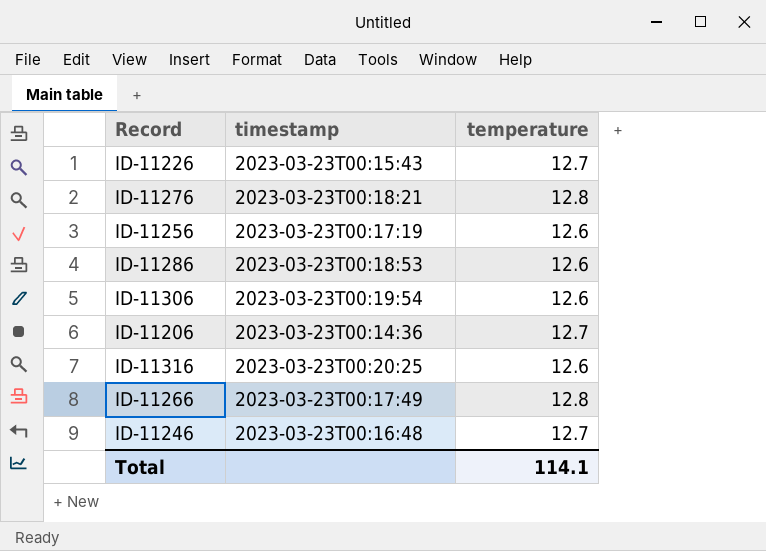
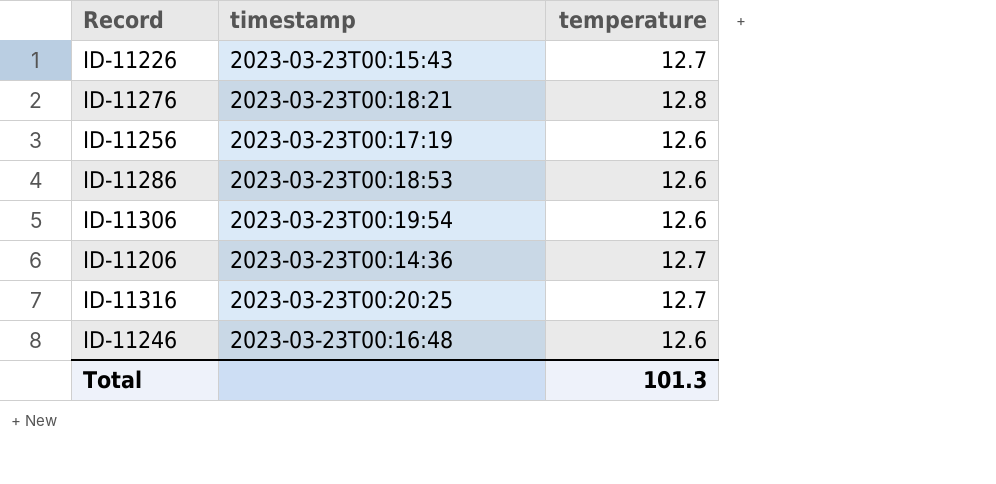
row ID-11266: 2023-03-23T00:17:49 | 12.8 -> none
ID-11316 | temperature: 12.6 -> 12.7
ID-11246 | temperature: 12.7 -> 12.6
Total | temperature: 114.1 -> 101.3

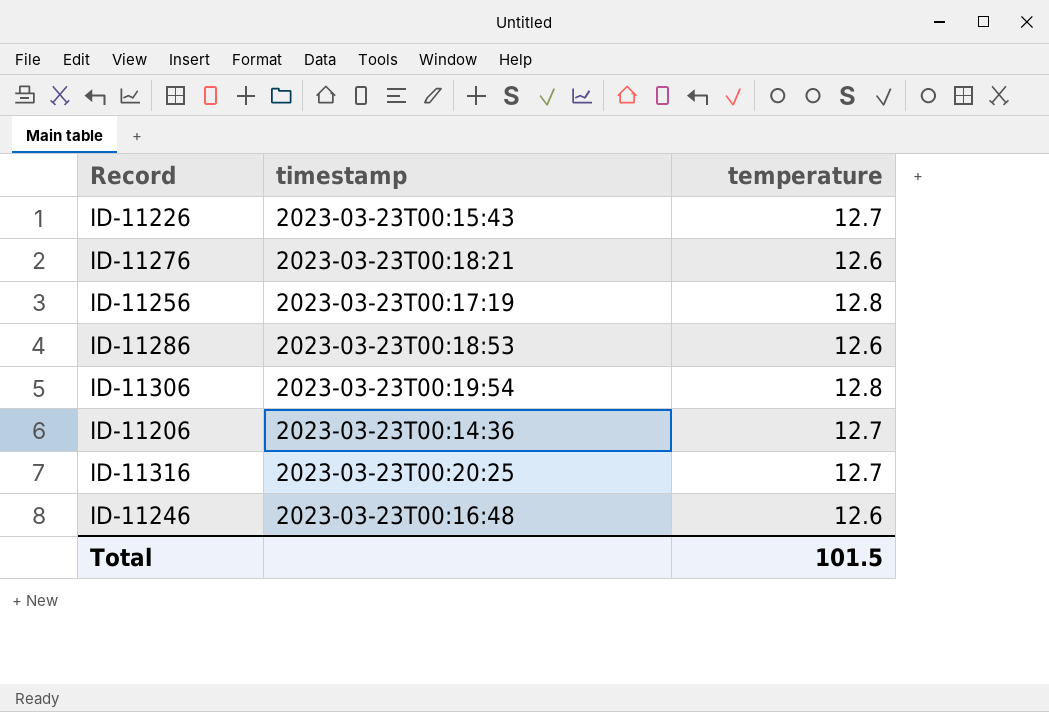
ID-11276 | temperature: 12.8 -> 12.6
ID-11256 | temperature: 12.6 -> 12.8
ID-11306 | temperature: 12.6 -> 12.8
Total | temperature: 101.3 -> 101.5

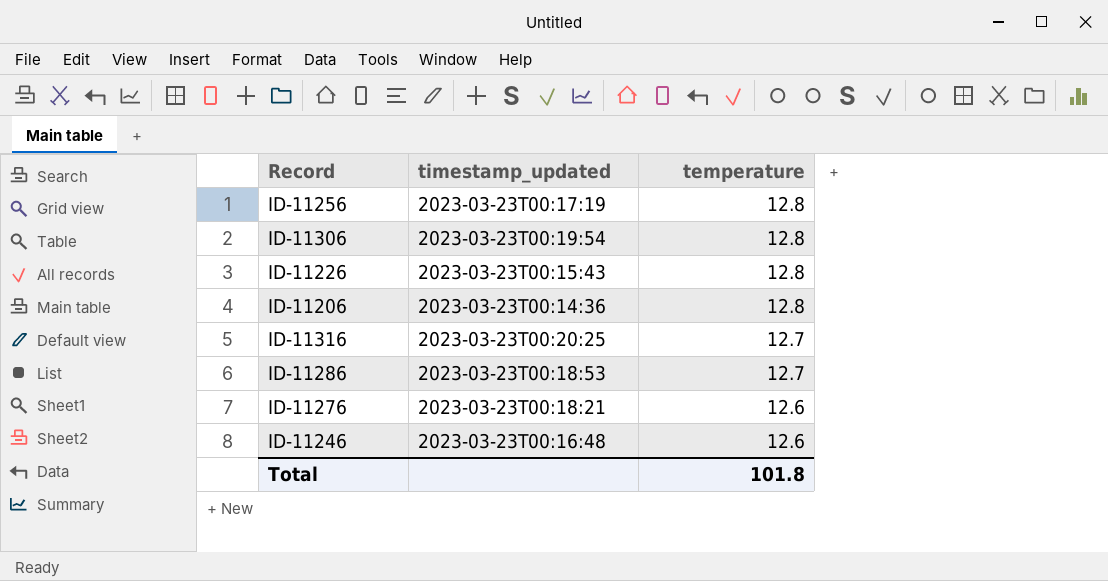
row order: none -> temperature descending
column name: timestamp -> timestamp_updated
ID-11226 | temperature: 12.7 -> 12.8
ID-11206 | temperature: 12.7 -> 12.8
ID-11286 | temperature: 12.6 -> 12.7
Total | temperature: 101.5 -> 101.8

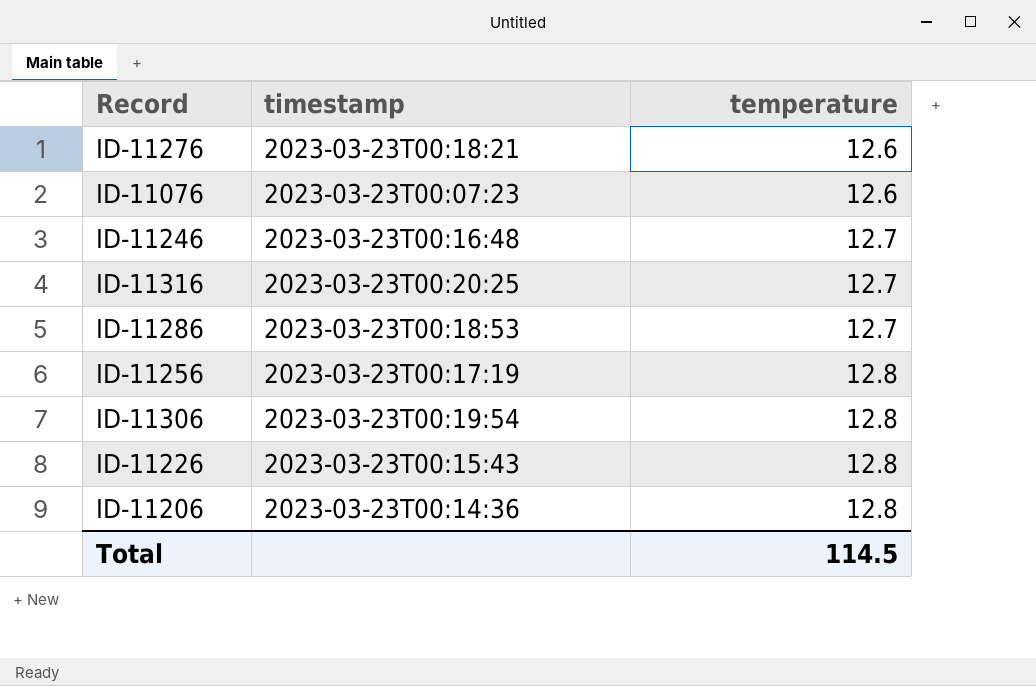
row order: temperature descending -> temperature ascending
column name: timestamp_updated -> timestamp
row ID-11076: none -> 2023-03-23T00:07:23 | 12.6
ID-11246 | temperature: 12.6 -> 12.7
Total | temperature: 101.8 -> 114.5

